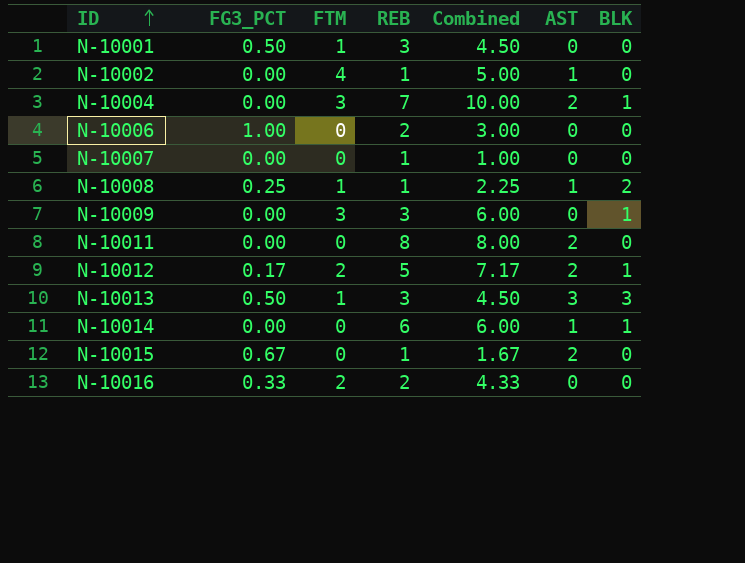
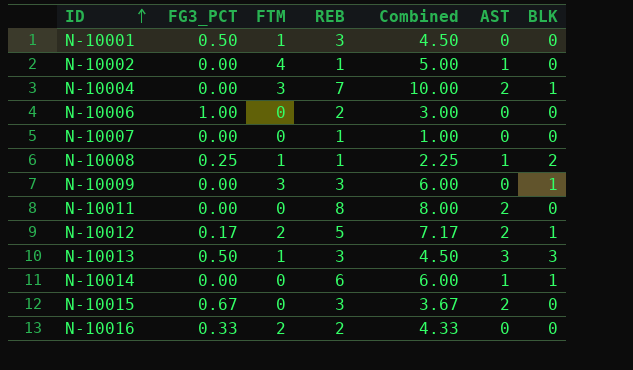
N-10015 | REB: 1 -> 3
N-10015 | Combined: 1.67 -> 3.67

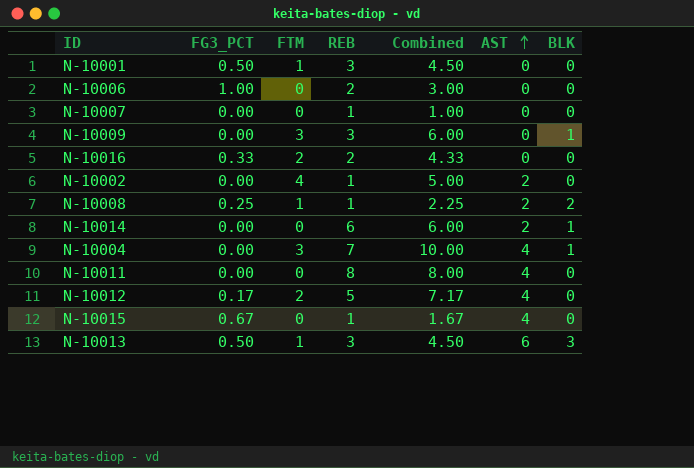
row order: ID ascending -> AST ascending
N-10002 | AST: 1 -> 2
N-10008 | AST: 1 -> 2
N-10014 | AST: 1 -> 2
N-10004 | AST: 2 -> 4
N-10011 | AST: 2 -> 4
N-10012 | AST: 2 -> 4
N-10012 | BLK: 1 -> 0
N-10015 | REB: 3 -> 1
N-10015 | Combined: 3.67 -> 1.67
N-10015 | AST: 2 -> 4
N-10013 | AST: 3 -> 6

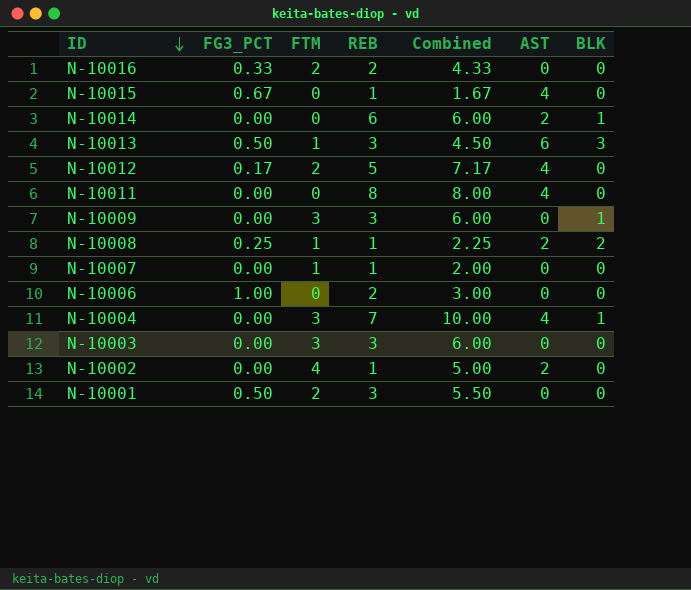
row order: AST ascending -> ID descending
N-10007 | FTM: 0 -> 1
N-10007 | Combined: 1.00 -> 2.00
row N-10003: none -> 0.00 | 3 | 3 | 6.00 | 0 | 0
N-10001 | FTM: 1 -> 2
N-10001 | Combined: 4.50 -> 5.50

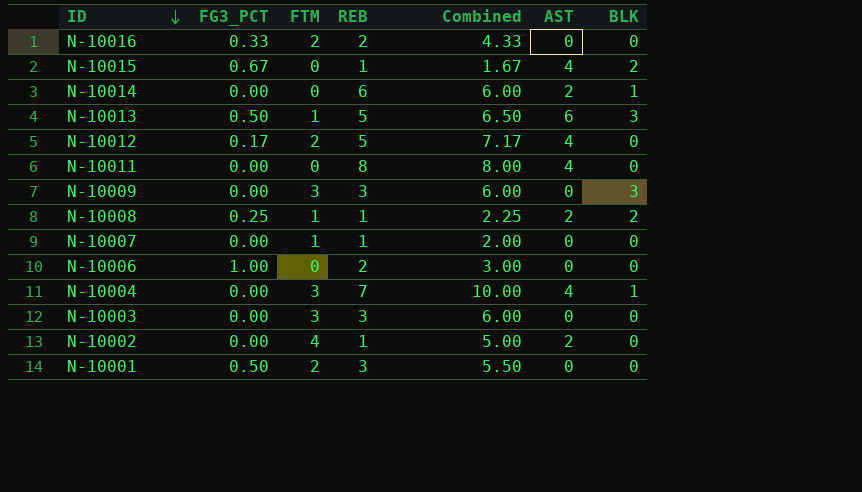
N-10015 | BLK: 0 -> 2
N-10013 | REB: 3 -> 5
N-10013 | Combined: 4.50 -> 6.50
N-10009 | BLK: 1 -> 3

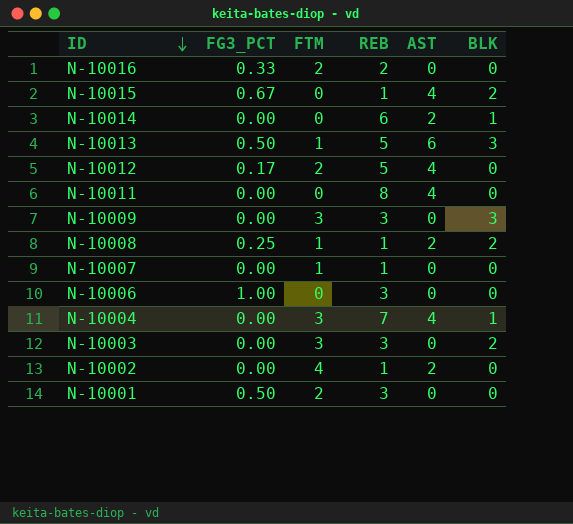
column Combined | formula: [FG3_PCT] + [FTM] + [REB] -> none
N-10006 | REB: 2 -> 3
N-10003 | BLK: 0 -> 2

